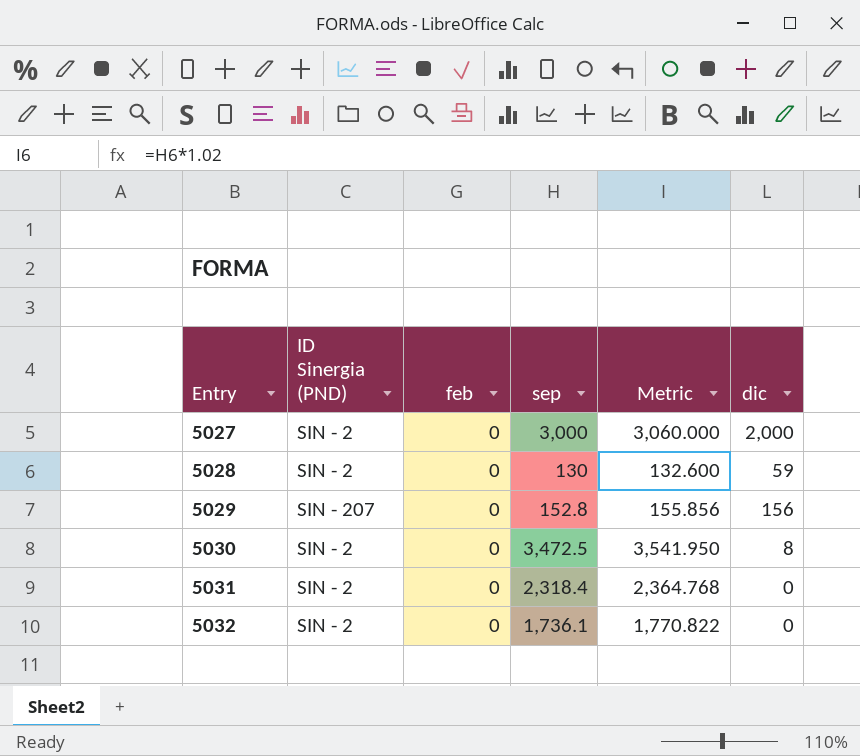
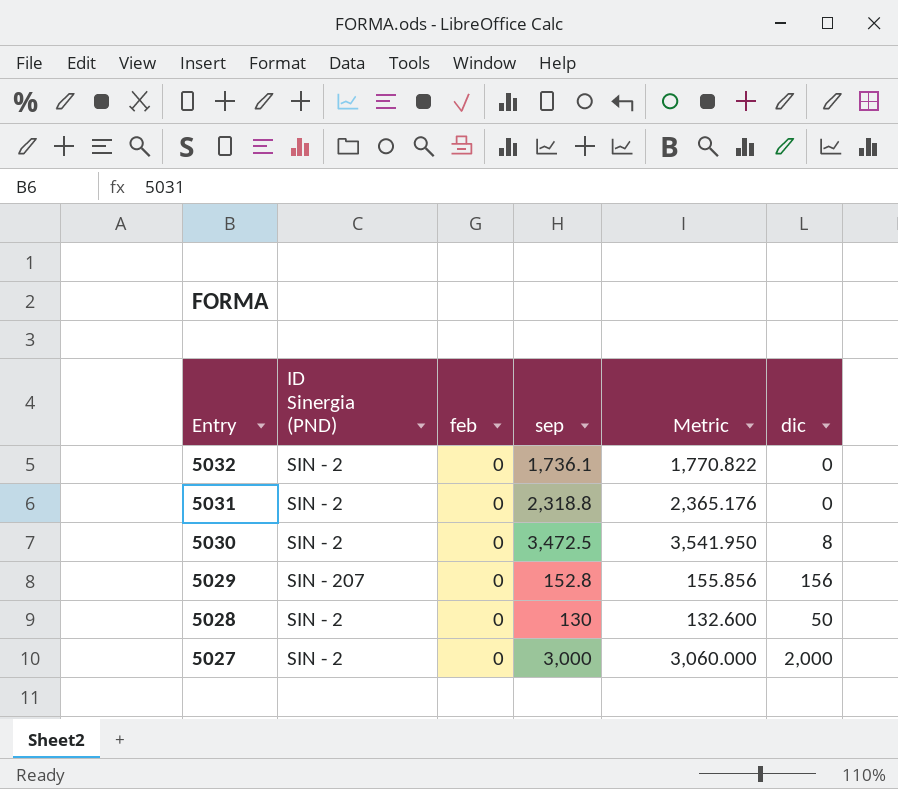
row order: Entry ascending -> Entry descending
5031 | sep: 2,318.4 -> 2,318.8
5031 | Metric: 2,364.768 -> 2,365.176
5028 | dic: 59 -> 50

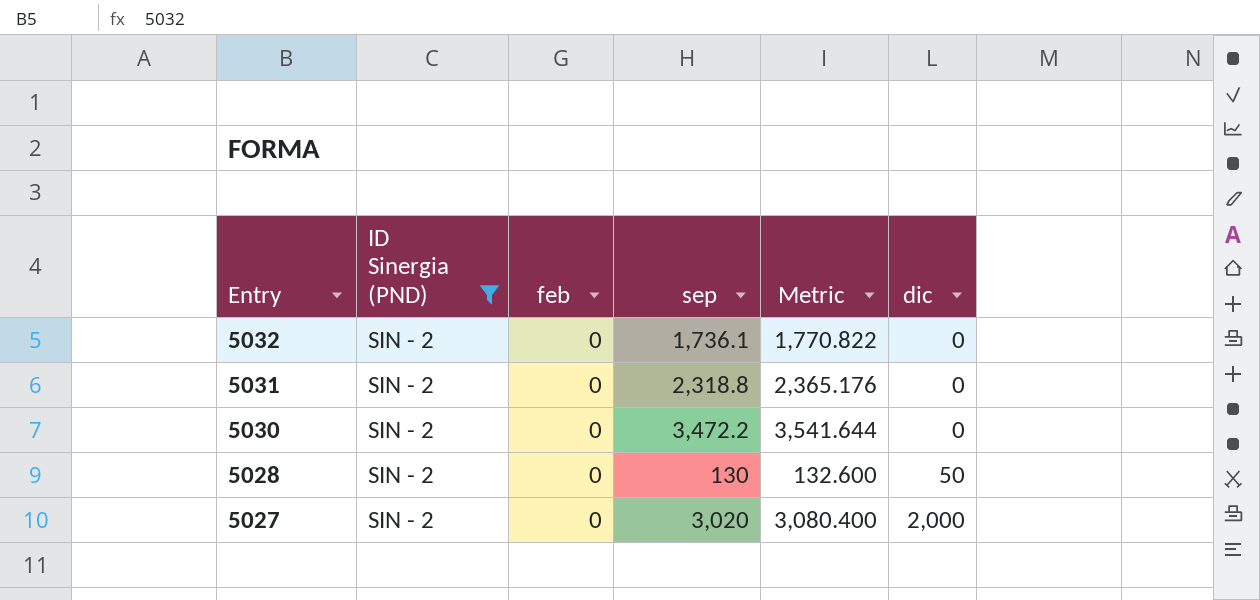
filter: none -> ID Sinergia (PND) = SIN - 2
5030 | sep: 3,472.5 -> 3,472.2
5030 | Metric: 3,541.950 -> 3,541.644
5030 | dic: 8 -> 0
5027 | sep: 3,000 -> 3,020
5027 | Metric: 3,060.000 -> 3,080.400

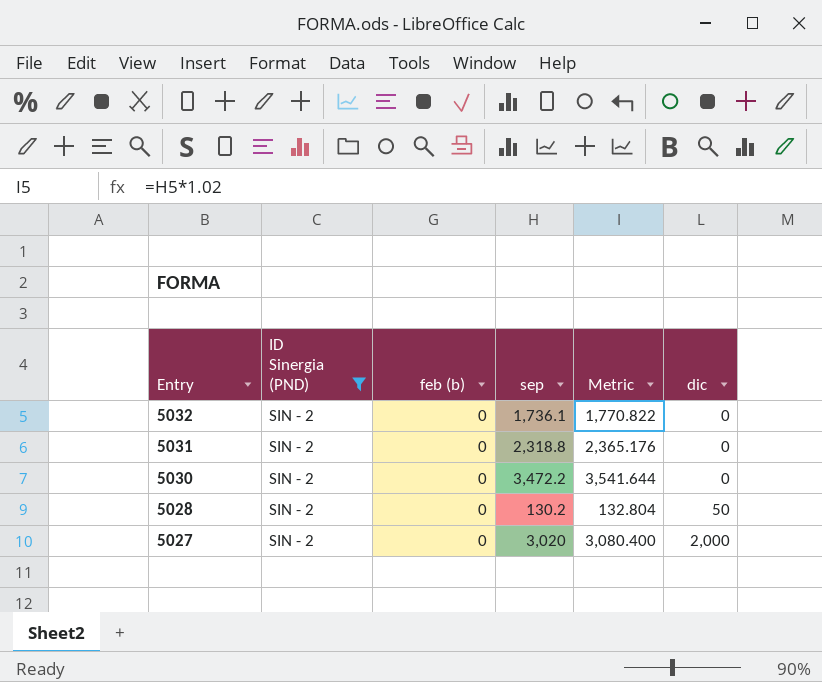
column name: feb -> feb (b)
5028 | sep: 130 -> 130.2
5028 | Metric: 132.600 -> 132.804

